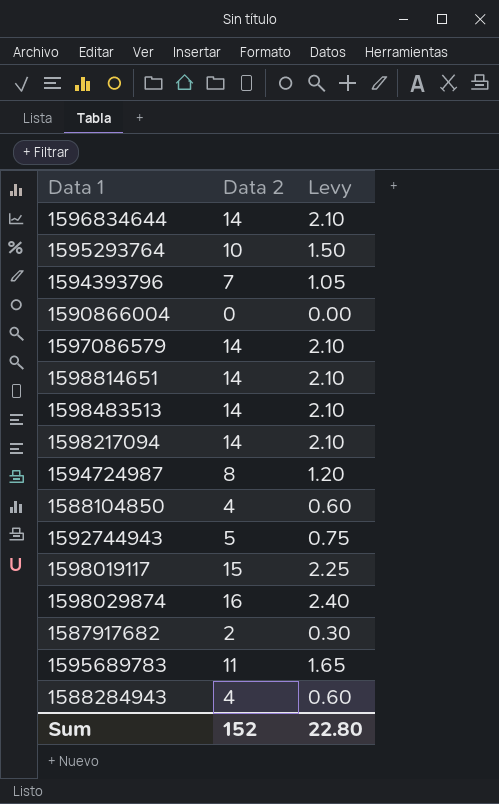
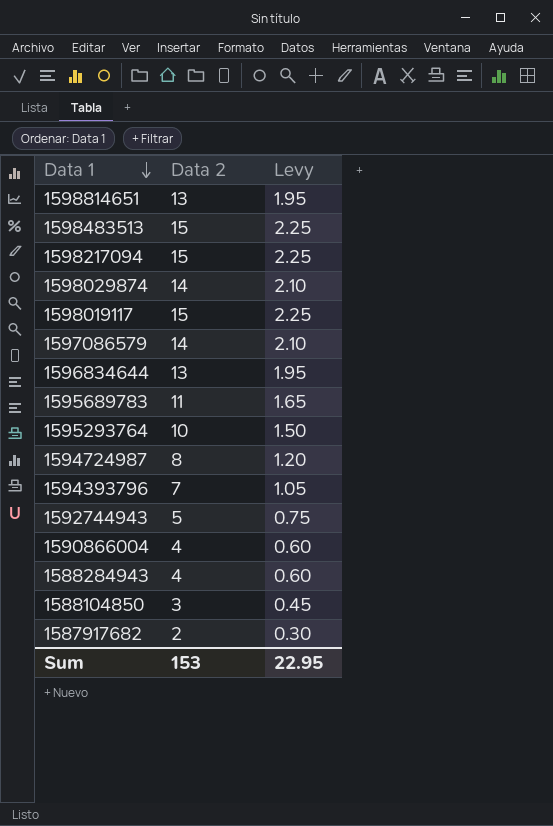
row order: none -> Data 1 descending
1598814651 | Data 2: 14 -> 13
1598814651 | Levy: 2.10 -> 1.95
1598483513 | Data 2: 14 -> 15
1598483513 | Levy: 2.10 -> 2.25
1598217094 | Data 2: 14 -> 15
1598217094 | Levy: 2.10 -> 2.25
1598029874 | Data 2: 16 -> 14
1598029874 | Levy: 2.40 -> 2.10
1596834644 | Data 2: 14 -> 13
1596834644 | Levy: 2.10 -> 1.95
1590866004 | Data 2: 0 -> 4
1590866004 | Levy: 0.00 -> 0.60
1588104850 | Data 2: 4 -> 3
1588104850 | Levy: 0.60 -> 0.45
Sum | Data 2: 152 -> 153
Sum | Levy: 22.80 -> 22.95

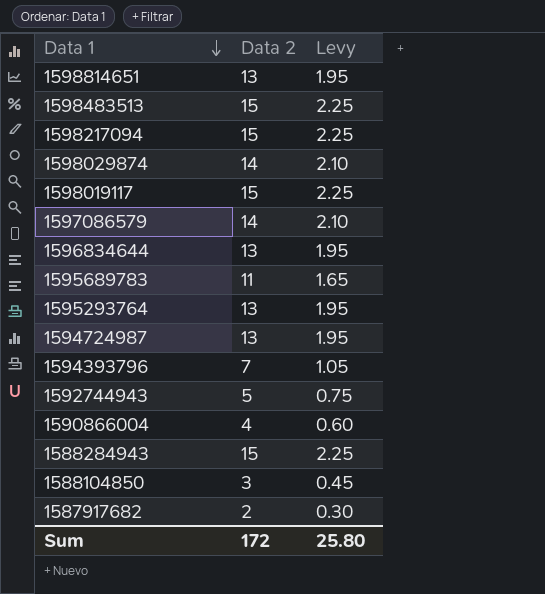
1595293764 | Data 2: 10 -> 13
1595293764 | Levy: 1.50 -> 1.95
1594724987 | Data 2: 8 -> 13
1594724987 | Levy: 1.20 -> 1.95
1588284943 | Data 2: 4 -> 15
1588284943 | Levy: 0.60 -> 2.25
Sum | Data 2: 153 -> 172
Sum | Levy: 22.95 -> 25.80

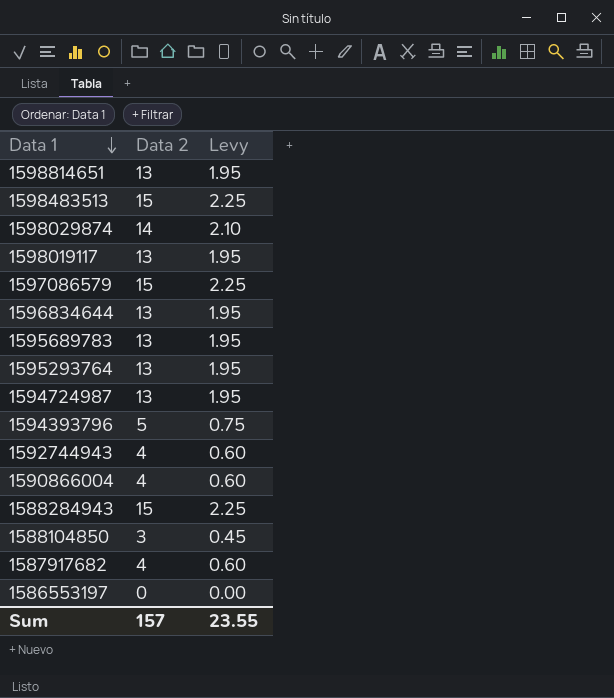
row 1598217094: 15 | 2.25 -> none
1598019117 | Data 2: 15 -> 13
1598019117 | Levy: 2.25 -> 1.95
1597086579 | Data 2: 14 -> 15
1597086579 | Levy: 2.10 -> 2.25
1595689783 | Data 2: 11 -> 13
1595689783 | Levy: 1.65 -> 1.95
1594393796 | Data 2: 7 -> 5
1594393796 | Levy: 1.05 -> 0.75
1592744943 | Data 2: 5 -> 4
1592744943 | Levy: 0.75 -> 0.60
1587917682 | Data 2: 2 -> 4
1587917682 | Levy: 0.30 -> 0.60
row 1586553197: none -> 0 | 0.00
Sum | Data 2: 172 -> 157
Sum | Levy: 25.80 -> 23.55

